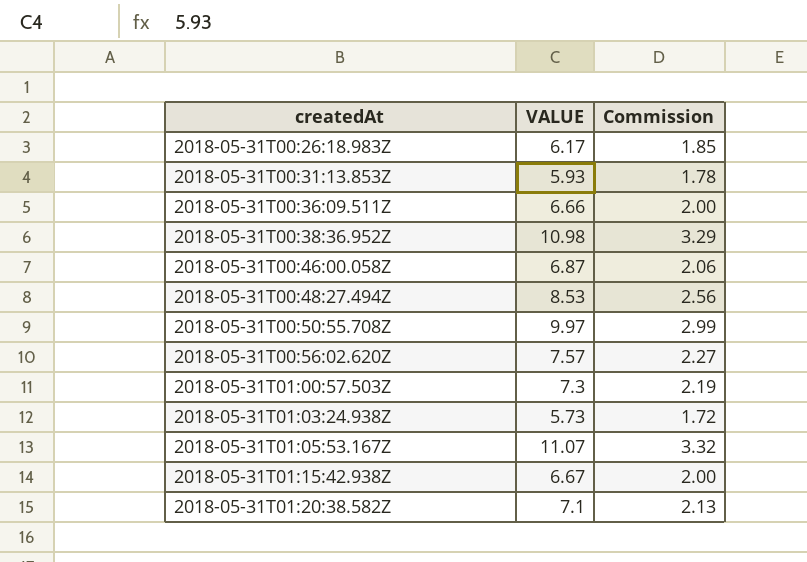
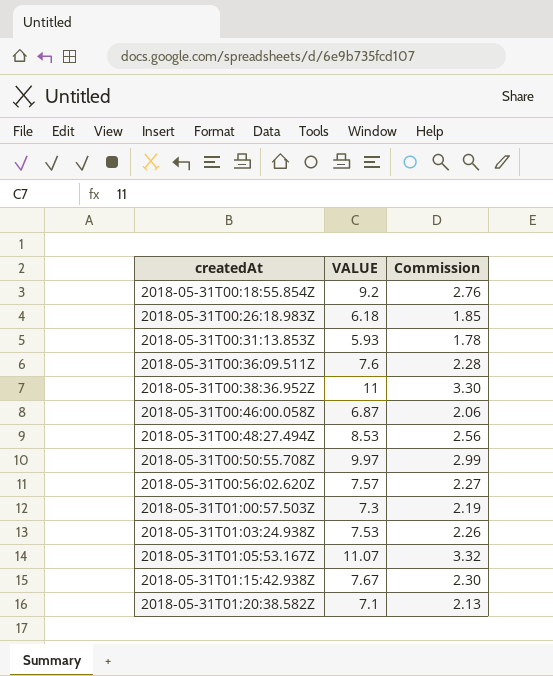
row 2018-05-31T00:18:55.854Z: none -> 9.2 | 2.76
2018-05-31T00:26:18.983Z | VALUE: 6.17 -> 6.18
2018-05-31T00:36:09.511Z | VALUE: 6.66 -> 7.6
2018-05-31T00:36:09.511Z | Commission: 2.00 -> 2.28
2018-05-31T00:38:36.952Z | VALUE: 10.98 -> 11
2018-05-31T00:38:36.952Z | Commission: 3.29 -> 3.30
2018-05-31T01:03:24.938Z | VALUE: 5.73 -> 7.53
2018-05-31T01:03:24.938Z | Commission: 1.72 -> 2.26
2018-05-31T01:15:42.938Z | VALUE: 6.67 -> 7.67
2018-05-31T01:15:42.938Z | Commission: 2.00 -> 2.30

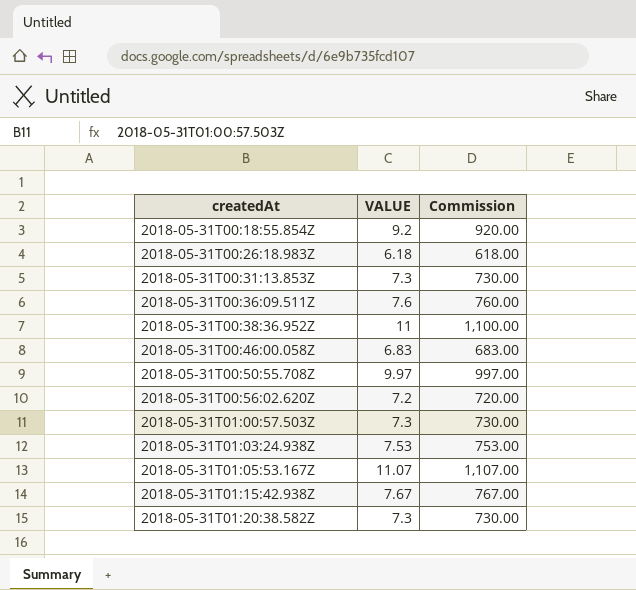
column Commission | formula: [VALUE] * 0.3 -> [VALUE] * 100
row 2018-05-31T00:48:27.494Z: 8.53 | 2.56 -> none
2018-05-31T00:31:13.853Z | VALUE: 5.93 -> 7.3
2018-05-31T00:46:00.058Z | VALUE: 6.87 -> 6.83
2018-05-31T00:56:02.620Z | VALUE: 7.57 -> 7.2
2018-05-31T01:20:38.582Z | VALUE: 7.1 -> 7.3

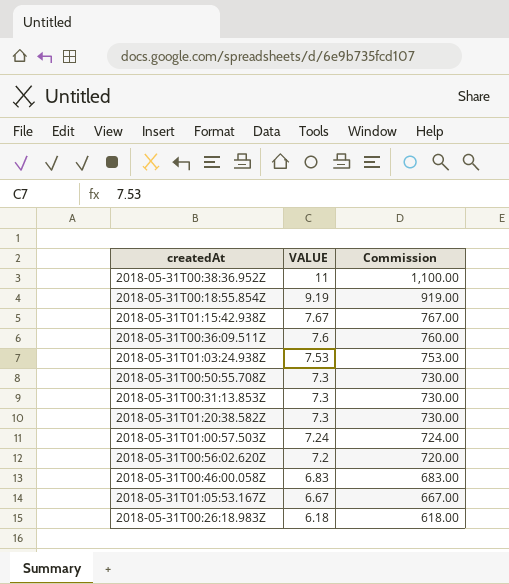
row order: createdAt ascending -> VALUE descending
2018-05-31T00:18:55.854Z | VALUE: 9.2 -> 9.19
2018-05-31T00:18:55.854Z | Commission: 920.00 -> 919.00
2018-05-31T00:50:55.708Z | VALUE: 9.97 -> 7.3
2018-05-31T00:50:55.708Z | Commission: 997.00 -> 730.00
2018-05-31T01:00:57.503Z | VALUE: 7.3 -> 7.24
2018-05-31T01:00:57.503Z | Commission: 730.00 -> 724.00
2018-05-31T01:05:53.167Z | VALUE: 11.07 -> 6.67
2018-05-31T01:05:53.167Z | Commission: 1,107.00 -> 667.00

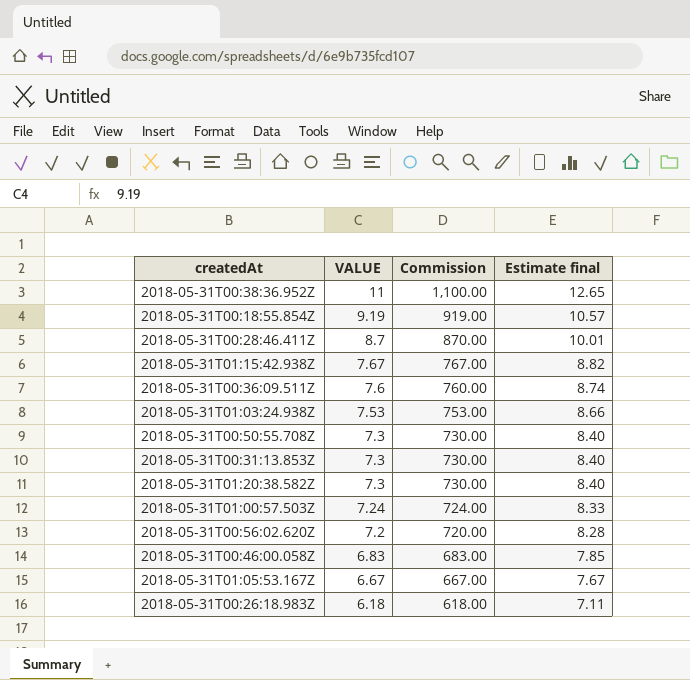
column Estimate final | formula: none -> [VALUE] * 1.15
row 2018-05-31T00:28:46.411Z: none -> 8.7 | 870.00 | 10.01

